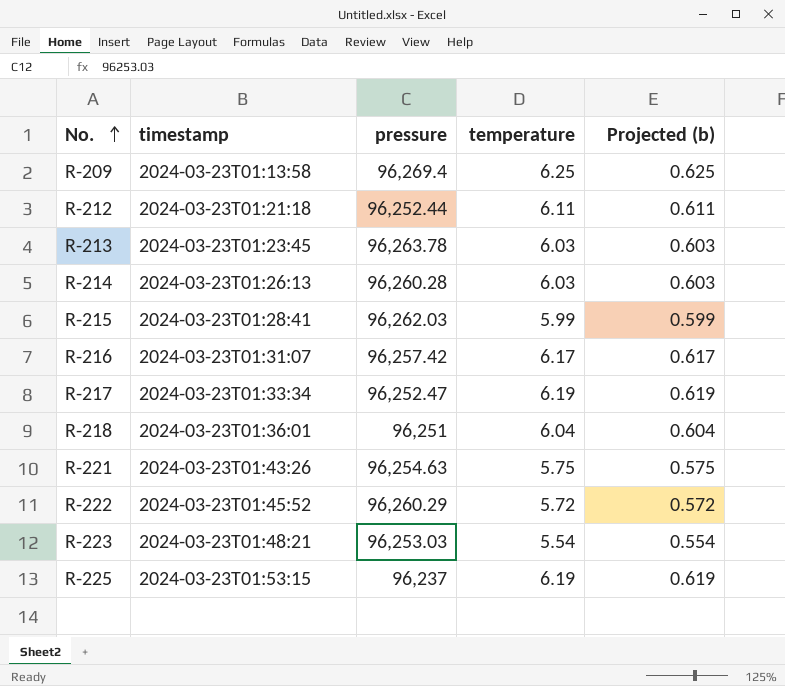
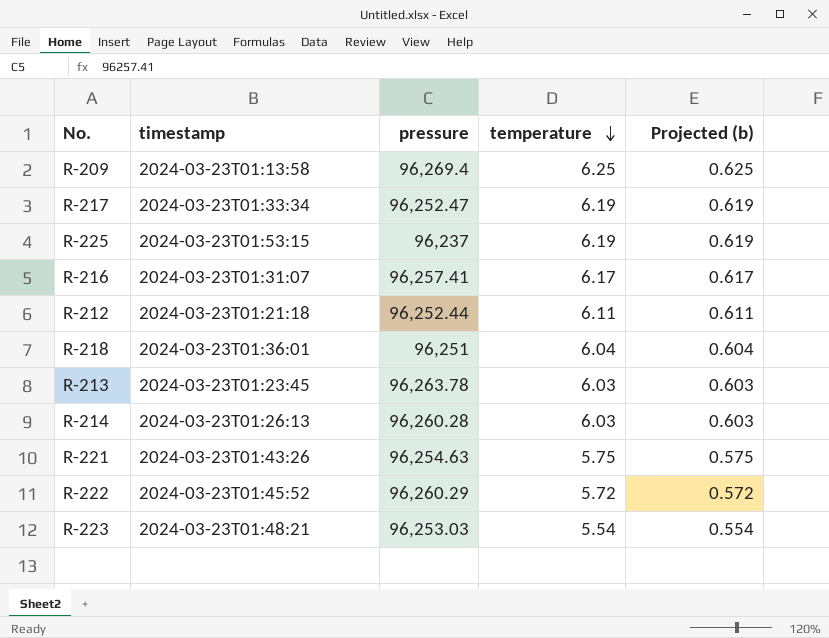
row order: No. ascending -> temperature descending
row R-215: 2024-03-23T01:28:41 | 96,262.03 | 5.99 | 0.599 -> none
R-216 | pressure: 96,257.42 -> 96,257.41

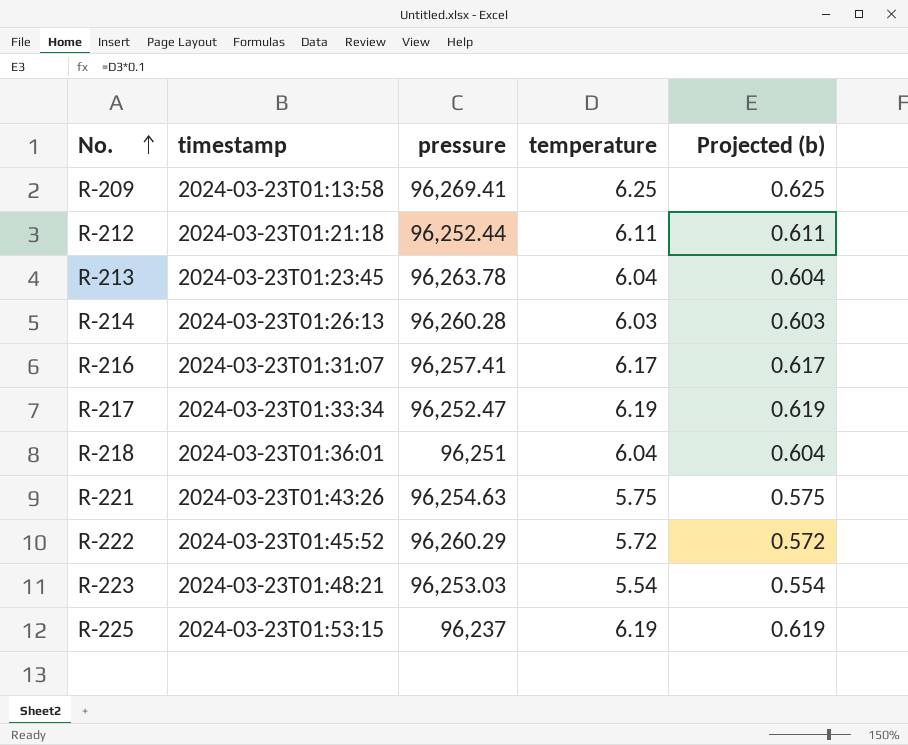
row order: temperature descending -> No. ascending
R-209 | pressure: 96,269.4 -> 96,269.41
R-213 | temperature: 6.03 -> 6.04
R-213 | Projected (b): 0.603 -> 0.604

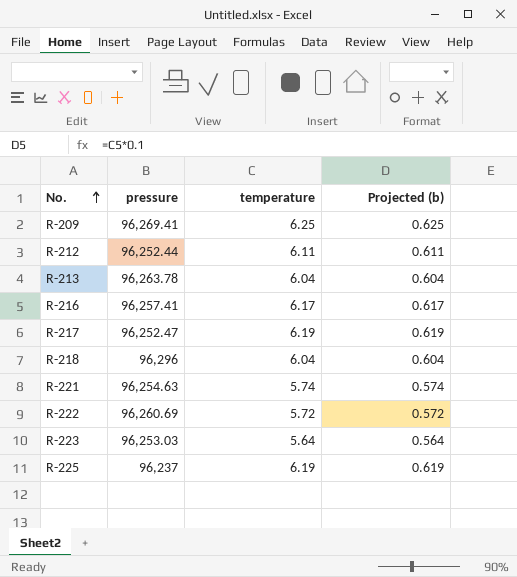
column timestamp | position: 2 -> none
row R-214: 2024-03-23T01:26:13 | 96,260.28 | 6.03 | 0.603 -> none
R-218 | pressure: 96,251 -> 96,296
R-221 | temperature: 5.75 -> 5.74
R-221 | Projected (b): 0.575 -> 0.574
R-222 | pressure: 96,260.29 -> 96,260.69
R-223 | temperature: 5.54 -> 5.64
R-223 | Projected (b): 0.554 -> 0.564

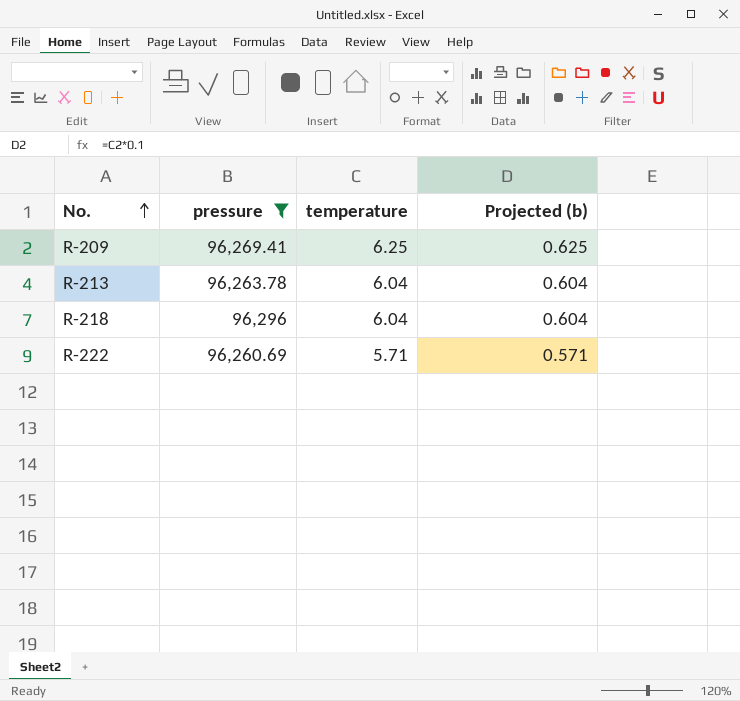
filter: none -> pressure >= 96,260.69
R-222 | temperature: 5.72 -> 5.71
R-222 | Projected (b): 0.572 -> 0.571

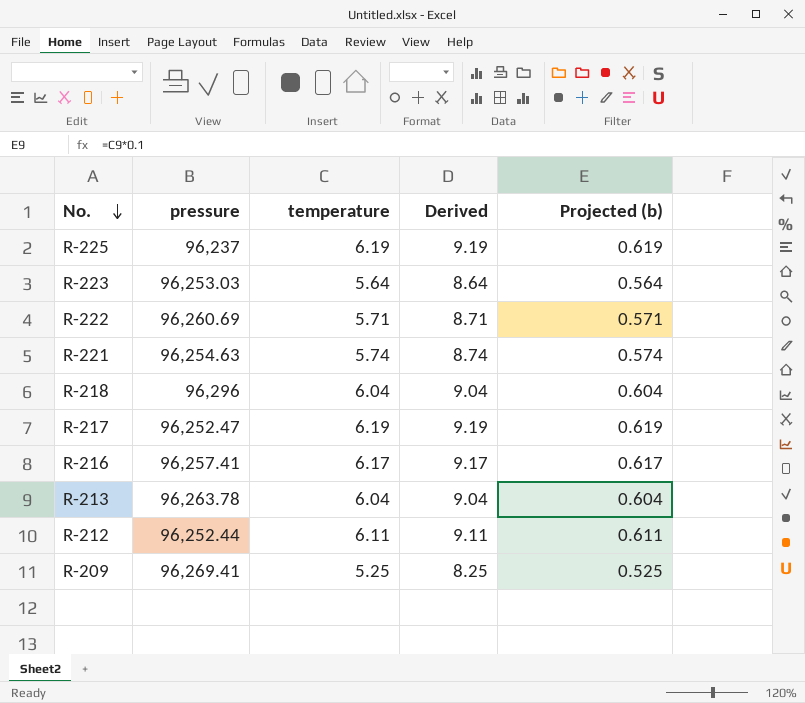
filter: pressure >= 96,260.69 -> none
row order: No. ascending -> No. descending
column Derived | formula: none -> [temperature] + 3
R-209 | temperature: 6.25 -> 5.25
R-209 | Projected (b): 0.625 -> 0.525

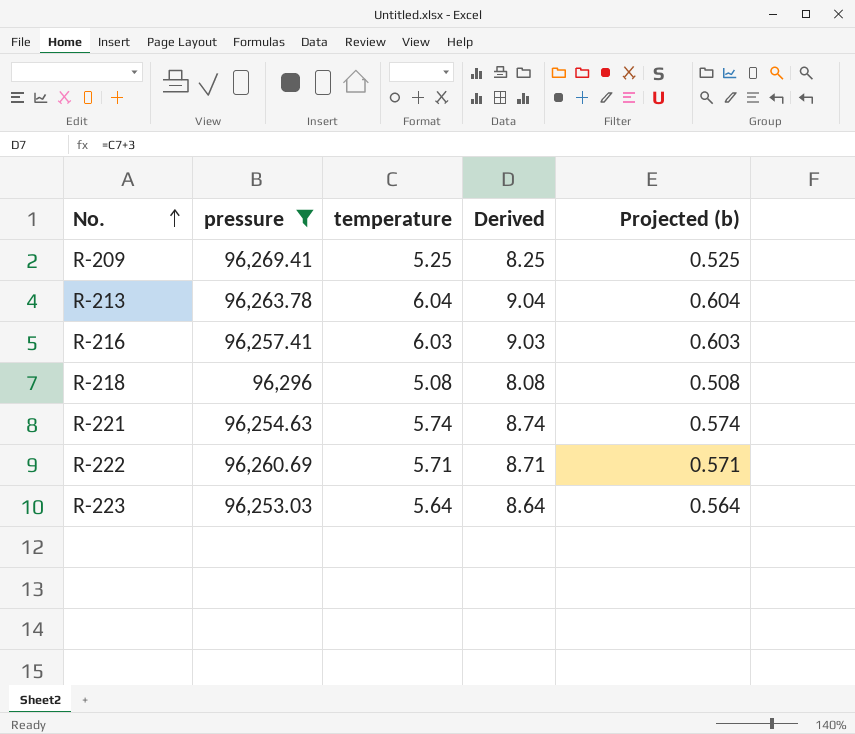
filter: none -> pressure >= 96,253.03
row order: No. descending -> No. ascending
R-216 | temperature: 6.17 -> 6.03
R-216 | Derived: 9.17 -> 9.03
R-216 | Projected (b): 0.617 -> 0.603
R-218 | temperature: 6.04 -> 5.08
R-218 | Derived: 9.04 -> 8.08
R-218 | Projected (b): 0.604 -> 0.508

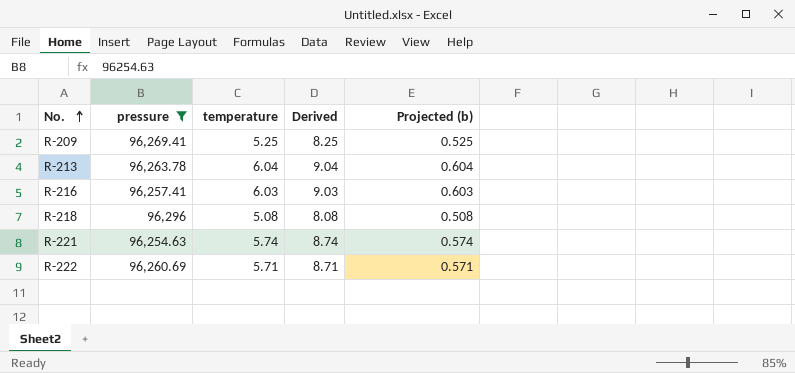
row R-223: 96,253.03 | 5.64 | 8.64 | 0.564 -> none

